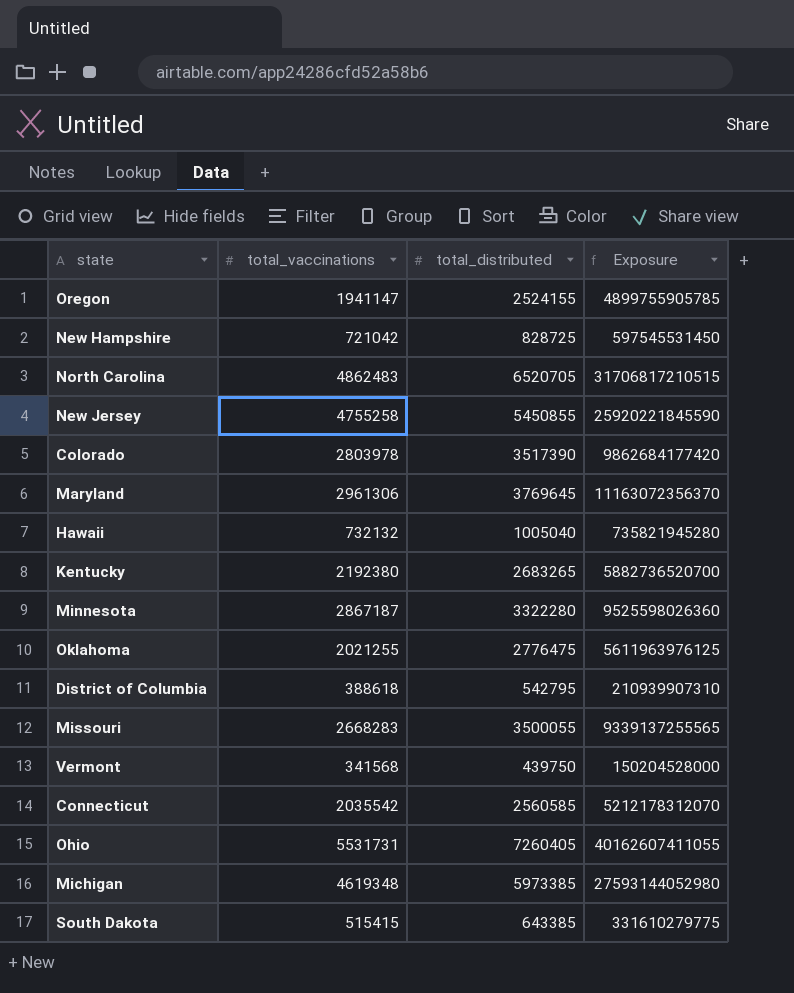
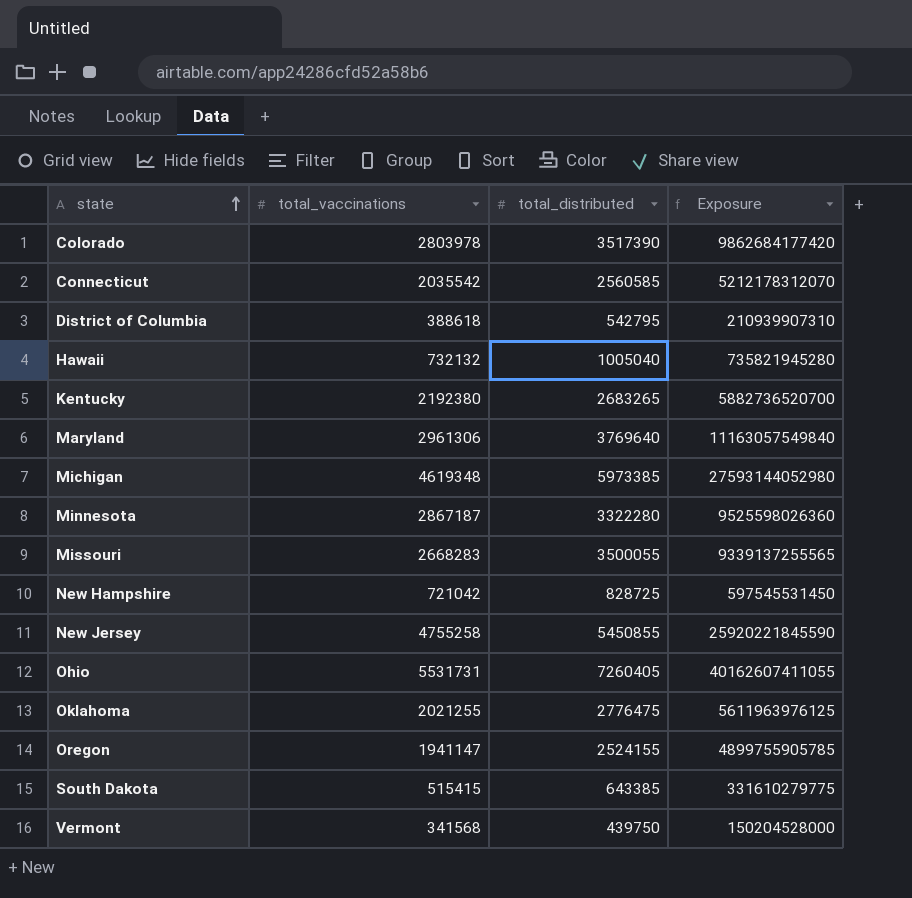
row order: none -> state ascending
row North Carolina: 4862483 | 6520705 | 31706817210515 -> none
Maryland | total_distributed: 3769645 -> 3769640
Maryland | Exposure: 11163072356370 -> 11163057549840

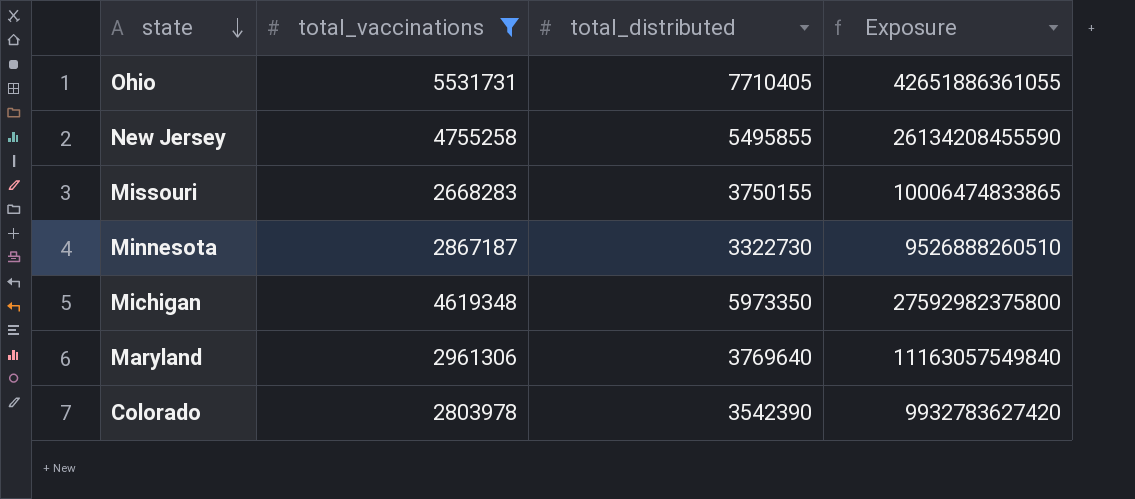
filter: none -> total_vaccinations >= 2668283
row order: state ascending -> state descending
Ohio | total_distributed: 7260405 -> 7710405
Ohio | Exposure: 40162607411055 -> 42651886361055
New Jersey | total_distributed: 5450855 -> 5495855
New Jersey | Exposure: 25920221845590 -> 26134208455590
Missouri | total_distributed: 3500055 -> 3750155
Missouri | Exposure: 9339137255565 -> 10006474833865
Minnesota | total_distributed: 3322280 -> 3322730
Minnesota | Exposure: 9525598026360 -> 9526888260510
Michigan | total_distributed: 5973385 -> 5973350
Michigan | Exposure: 27593144052980 -> 27592982375800
Colorado | total_distributed: 3517390 -> 3542390
Colorado | Exposure: 9862684177420 -> 9932783627420

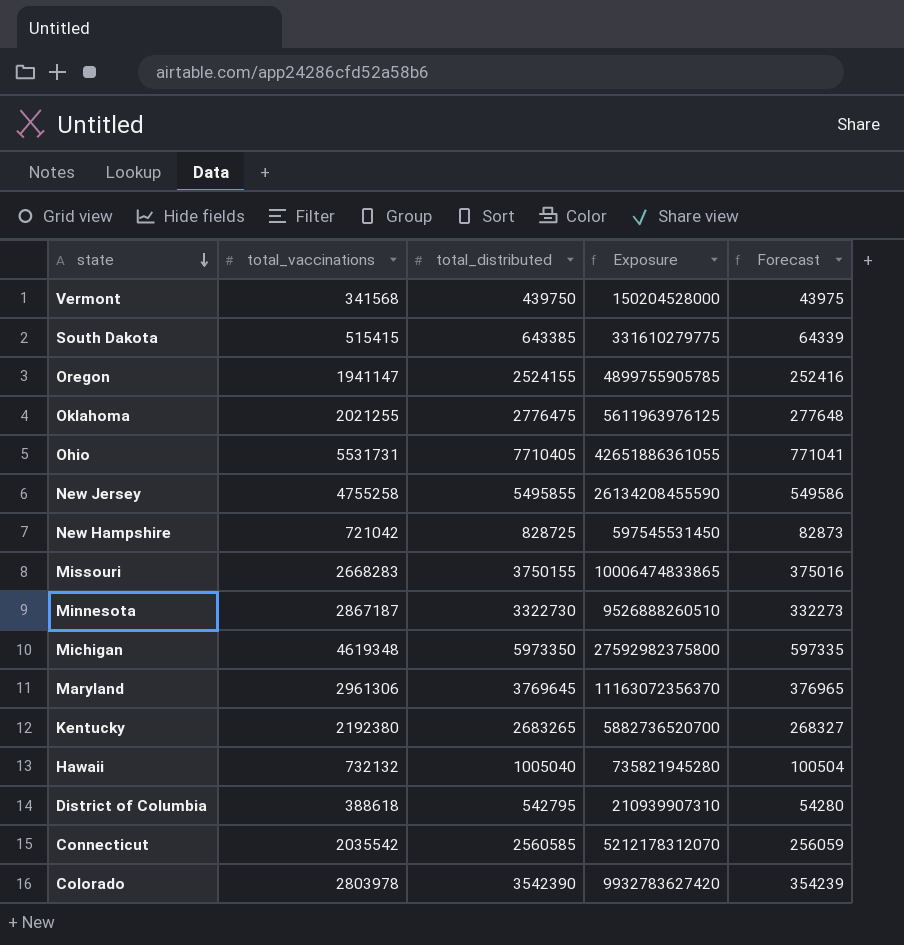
filter: total_vaccinations >= 2668283 -> none
column Forecast | formula: none -> [total_distributed] * 0.1
Maryland | total_distributed: 3769640 -> 3769645
Maryland | Exposure: 11163057549840 -> 11163072356370

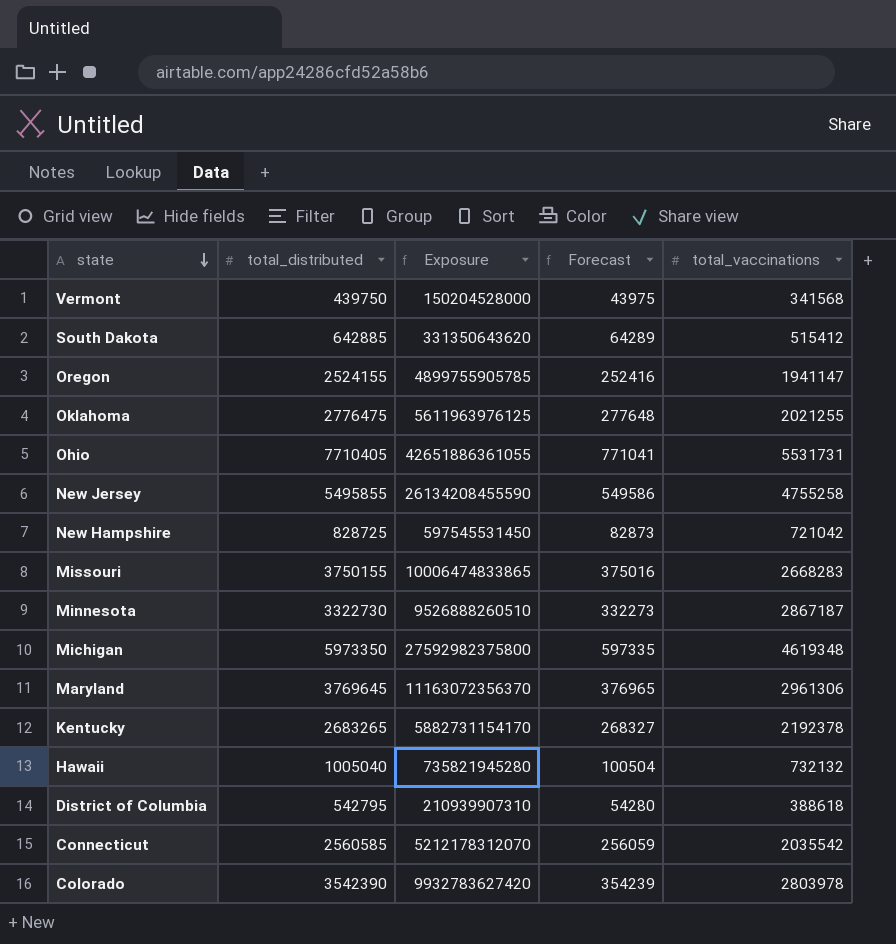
column total_vaccinations | position: 2 -> 5
South Dakota | total_distributed: 643385 -> 642885
South Dakota | Exposure: 331610279775 -> 331350643620
South Dakota | Forecast: 64339 -> 64289
South Dakota | total_vaccinations: 515415 -> 515412
Kentucky | Exposure: 5882736520700 -> 5882731154170
Kentucky | total_vaccinations: 2192380 -> 2192378

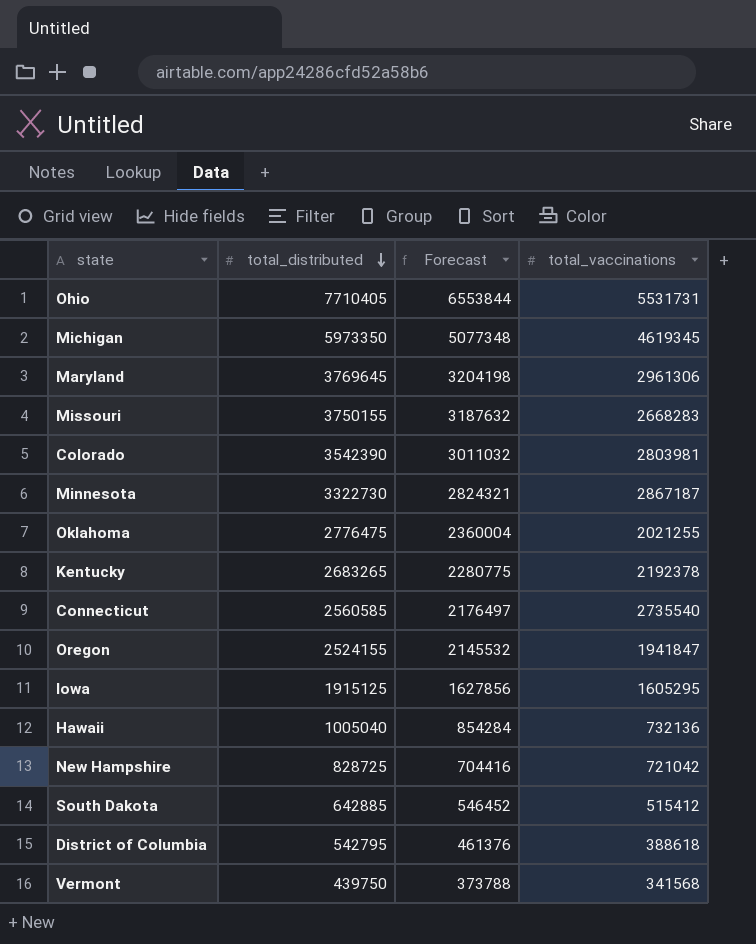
row order: state descending -> total_distributed descending
column Exposure | formula: [total_distributed] * [total_vaccinations] -> none
column Forecast | formula: [total_distributed] * 0.1 -> [total_distributed] * 0.85
row New Jersey: 5495855 | 26134208455590 | 549586 | 4755258 -> none
Michigan | total_vaccinations: 4619348 -> 4619345
Colorado | total_vaccinations: 2803978 -> 2803981
Connecticut | total_vaccinations: 2035542 -> 2735540
Oregon | total_vaccinations: 1941147 -> 1941847
row Iowa: none -> 1915125 | 1627856 | 1605295
Hawaii | total_vaccinations: 732132 -> 732136

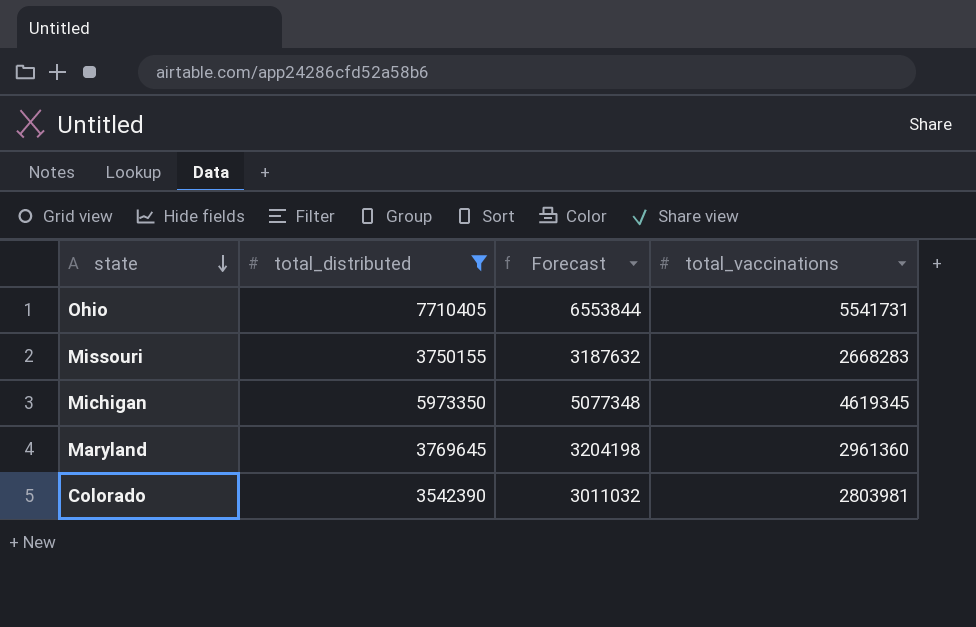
filter: none -> total_distributed >= 3542390
row order: total_distributed descending -> state descending
Ohio | total_vaccinations: 5531731 -> 5541731
Maryland | total_vaccinations: 2961306 -> 2961360

